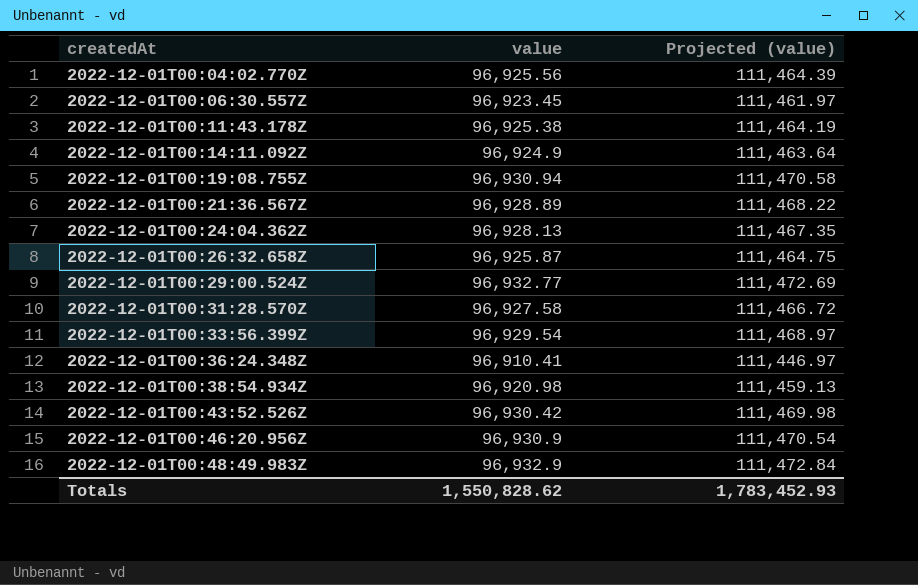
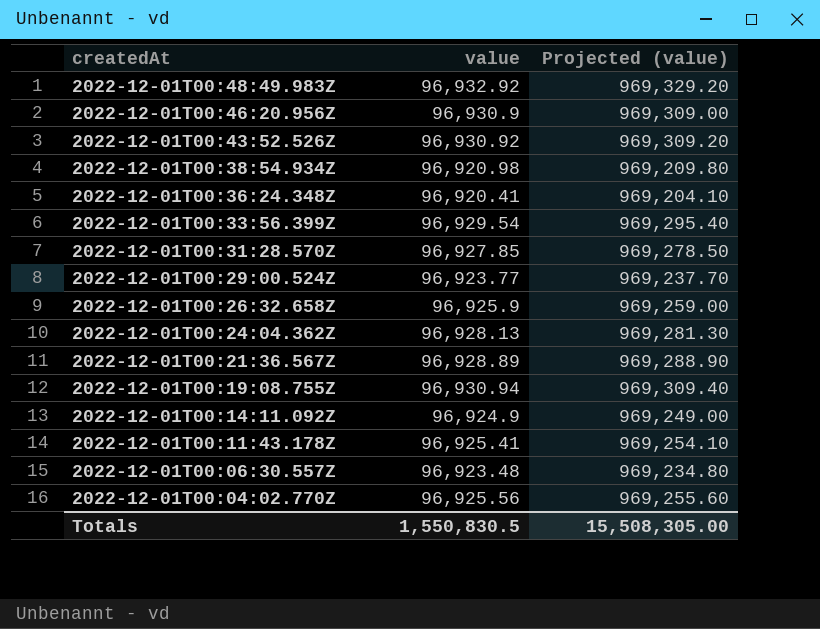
row order: createdAt ascending -> createdAt descending
column Projected (value) | formula: [value] * 1.15 -> [value] * 10
2022-12-01T00:48:49.983Z | value: 96,932.9 -> 96,932.92
2022-12-01T00:43:52.526Z | value: 96,930.42 -> 96,930.92
2022-12-01T00:36:24.348Z | value: 96,910.41 -> 96,920.41
2022-12-01T00:31:28.570Z | value: 96,927.58 -> 96,927.85
2022-12-01T00:29:00.524Z | value: 96,932.77 -> 96,923.77
2022-12-01T00:26:32.658Z | value: 96,925.87 -> 96,925.9
2022-12-01T00:11:43.178Z | value: 96,925.38 -> 96,925.41
2022-12-01T00:06:30.557Z | value: 96,923.45 -> 96,923.48
Totals | value: 1,550,828.62 -> 1,550,830.5
Totals | Projected (value): 1,783,452.93 -> 15,508,305.00

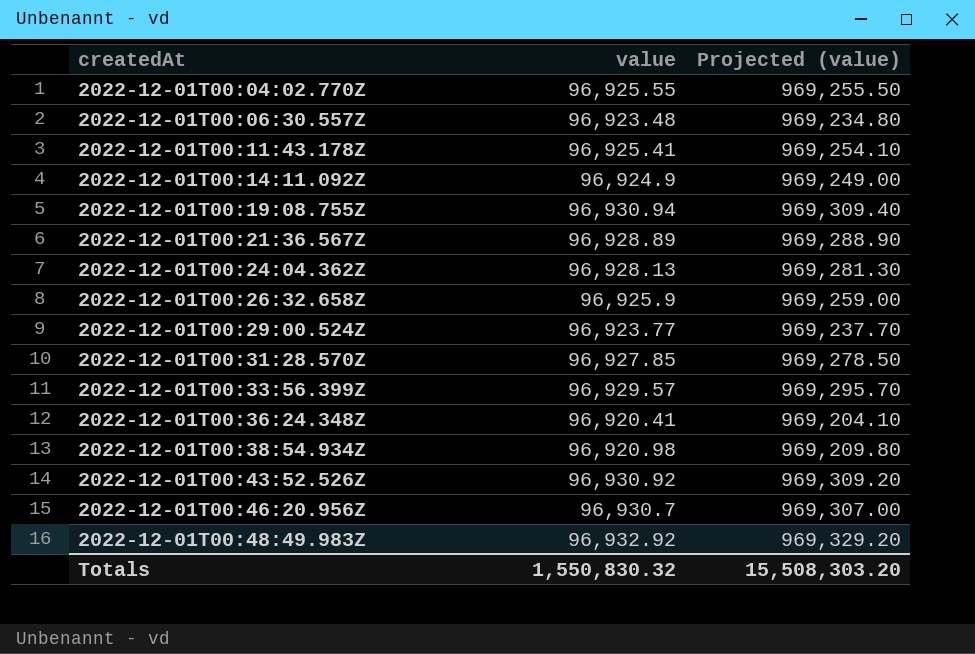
row order: createdAt descending -> createdAt ascending
2022-12-01T00:04:02.770Z | value: 96,925.56 -> 96,925.55
2022-12-01T00:04:02.770Z | Projected (value): 969,255.60 -> 969,255.50
2022-12-01T00:33:56.399Z | value: 96,929.54 -> 96,929.57
2022-12-01T00:33:56.399Z | Projected (value): 969,295.40 -> 969,295.70
2022-12-01T00:46:20.956Z | value: 96,930.9 -> 96,930.7
2022-12-01T00:46:20.956Z | Projected (value): 969,309.00 -> 969,307.00
Totals | value: 1,550,830.5 -> 1,550,830.32
Totals | Projected (value): 15,508,305.00 -> 15,508,303.20

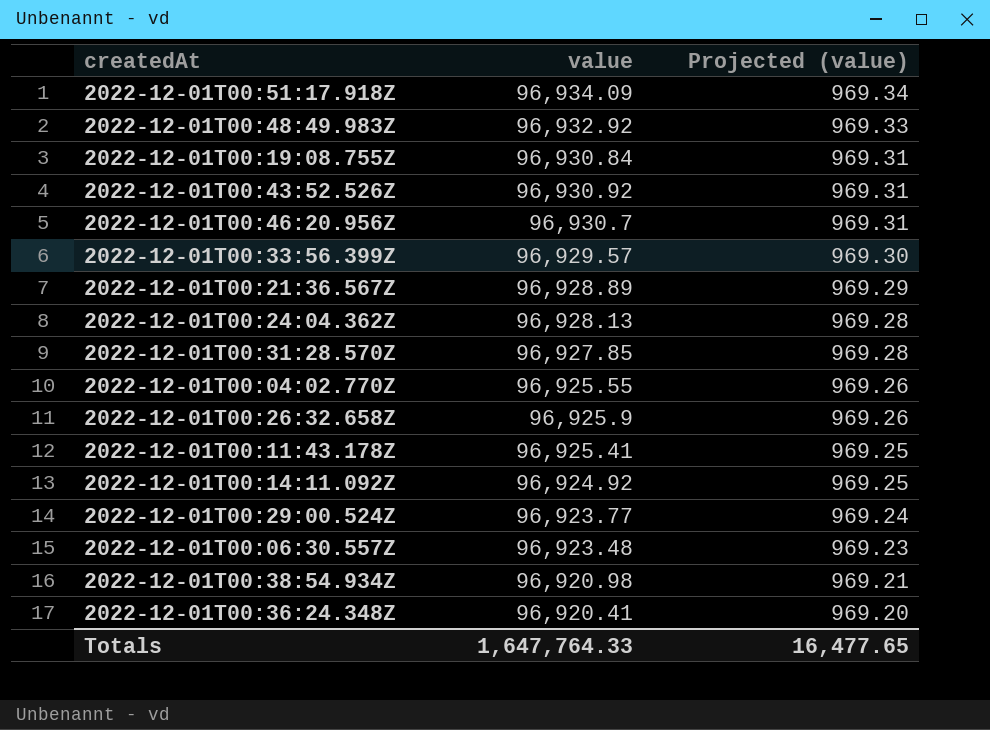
row order: createdAt ascending -> Projected (value) descending
column Projected (value) | formula: [value] * 10 -> [value] * 0.01
row 2022-12-01T00:51:17.918Z: none -> 96,934.09 | 969.34
2022-12-01T00:19:08.755Z | value: 96,930.94 -> 96,930.84
2022-12-01T00:14:11.092Z | value: 96,924.9 -> 96,924.92
Totals | value: 1,550,830.32 -> 1,647,764.33
Totals | Projected (value): 15,508,303.20 -> 16,477.65

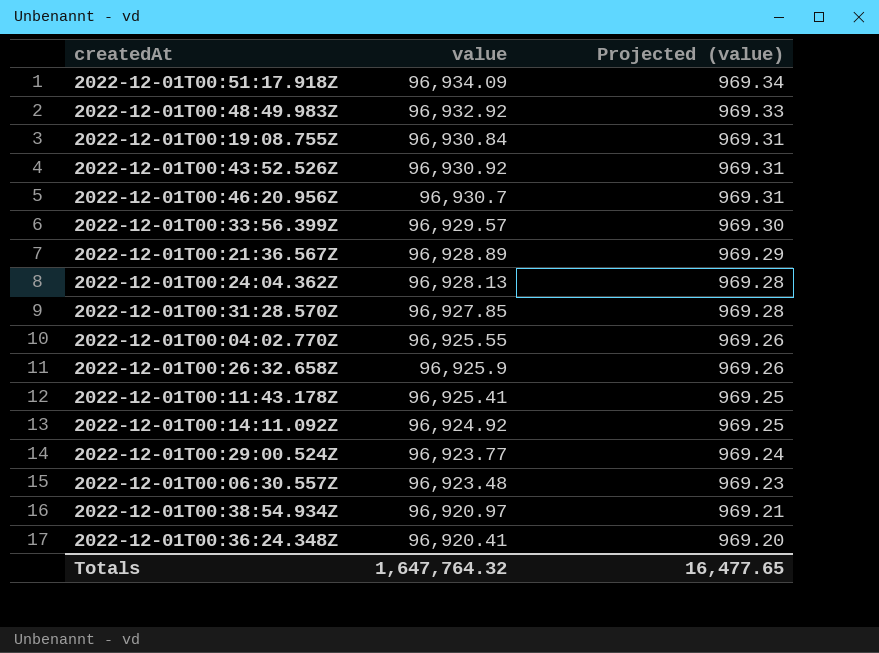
2022-12-01T00:38:54.934Z | value: 96,920.98 -> 96,920.97
Totals | value: 1,647,764.33 -> 1,647,764.32

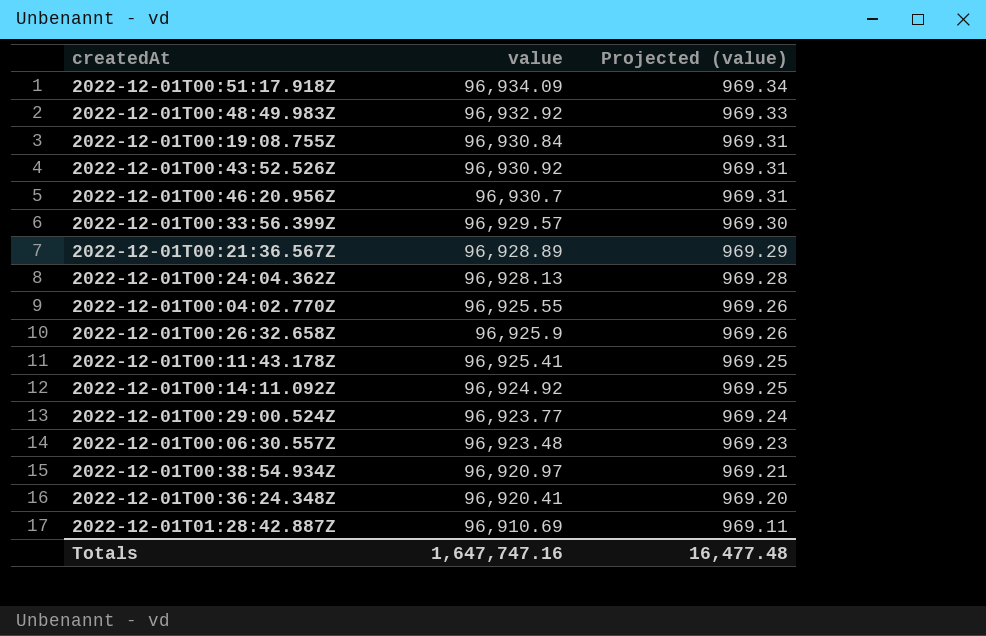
row 2022-12-01T00:31:28.570Z: 96,927.85 | 969.28 -> none
row 2022-12-01T01:28:42.887Z: none -> 96,910.69 | 969.11
Totals | value: 1,647,764.32 -> 1,647,747.16
Totals | Projected (value): 16,477.65 -> 16,477.48

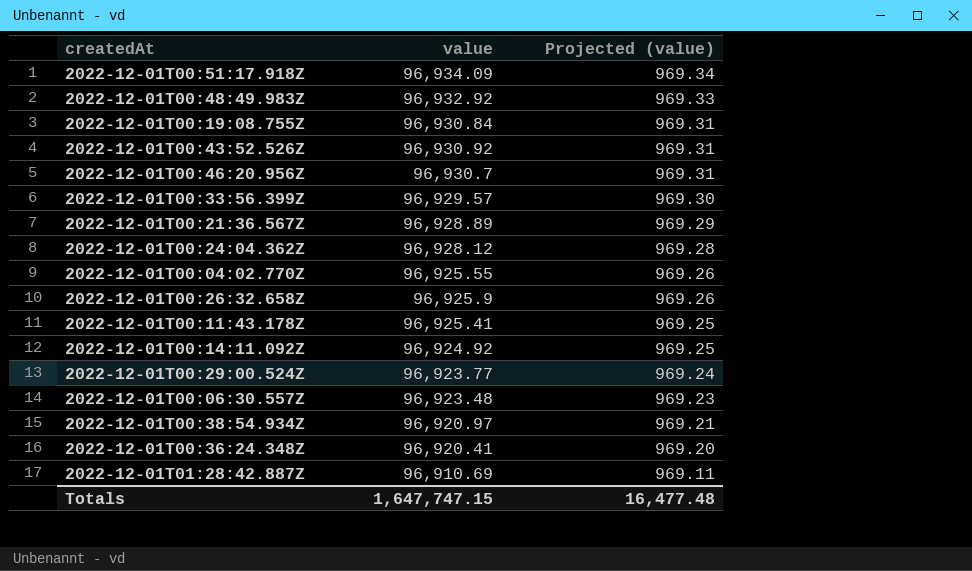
2022-12-01T00:24:04.362Z | value: 96,928.13 -> 96,928.12
Totals | value: 1,647,747.16 -> 1,647,747.15

